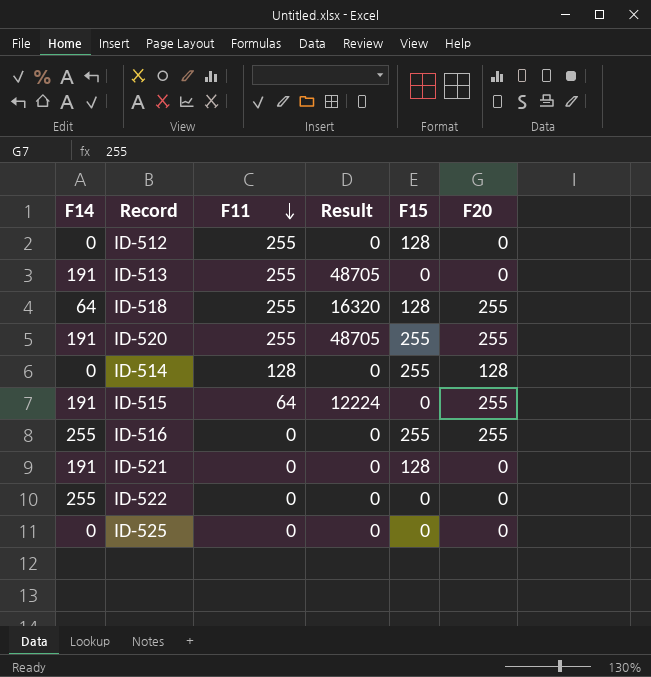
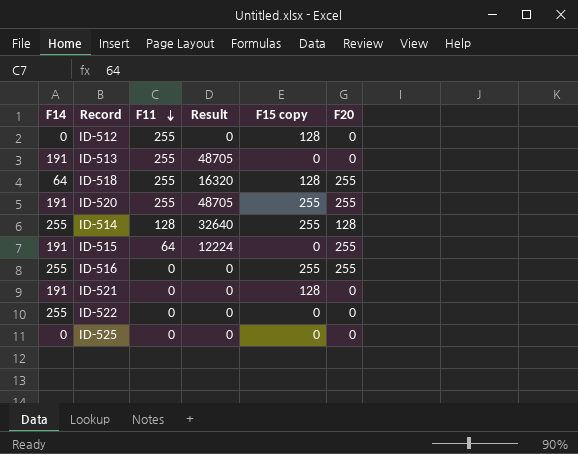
column name: F15 -> F15 copy
ID-514 | F14: 0 -> 255
ID-514 | Result: 0 -> 32640

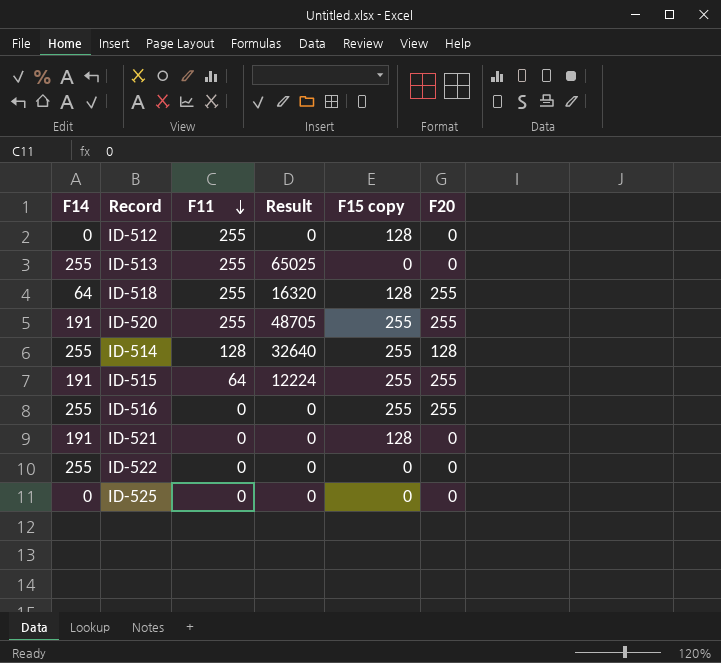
ID-513 | F14: 191 -> 255
ID-513 | Result: 48705 -> 65025
ID-515 | F15 copy: 0 -> 255

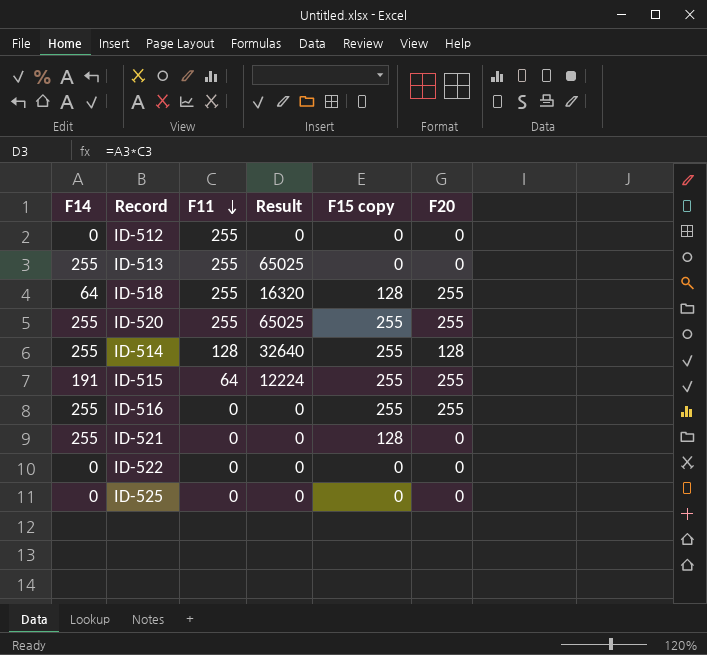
ID-512 | F15 copy: 128 -> 0
ID-520 | F14: 191 -> 255
ID-520 | Result: 48705 -> 65025
ID-521 | F14: 191 -> 255
ID-522 | F14: 255 -> 0

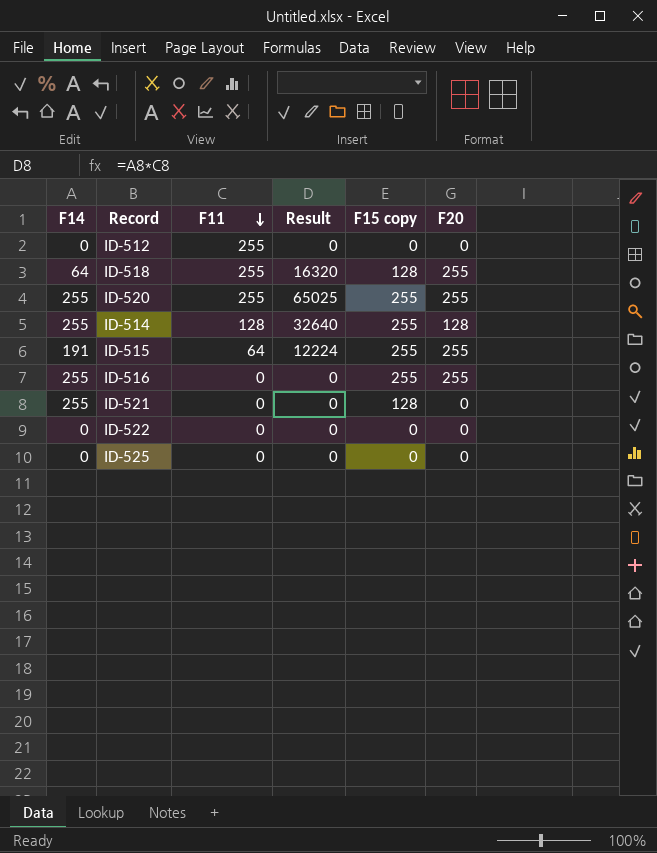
row ID-513: 255 | 255 | 65025 | 0 | 0 -> none

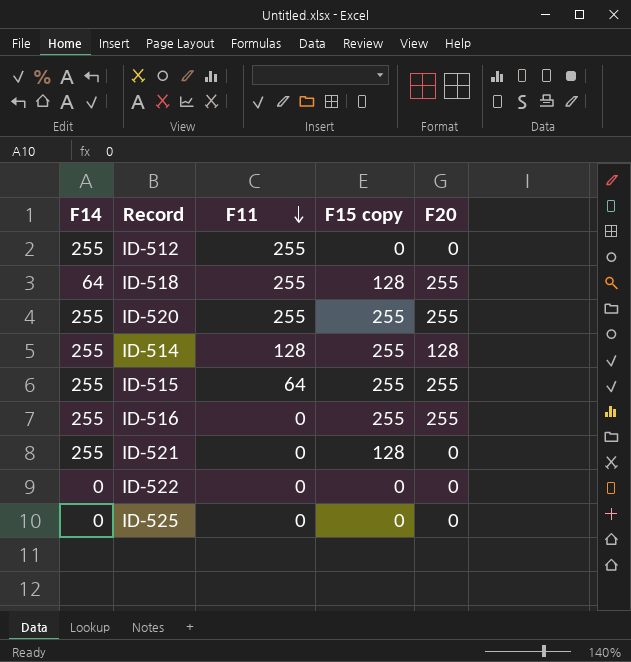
column Result | formula: [F14] * [F11] -> none
ID-512 | F14: 0 -> 255
ID-515 | F14: 191 -> 255

